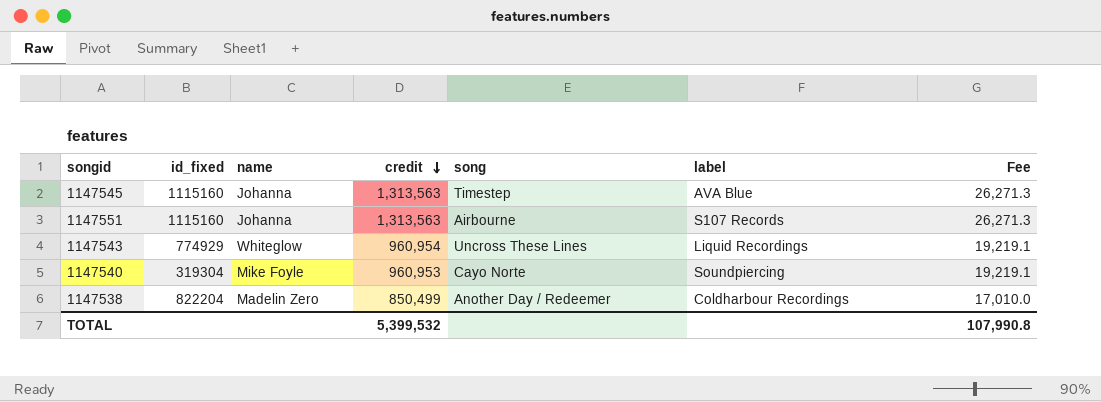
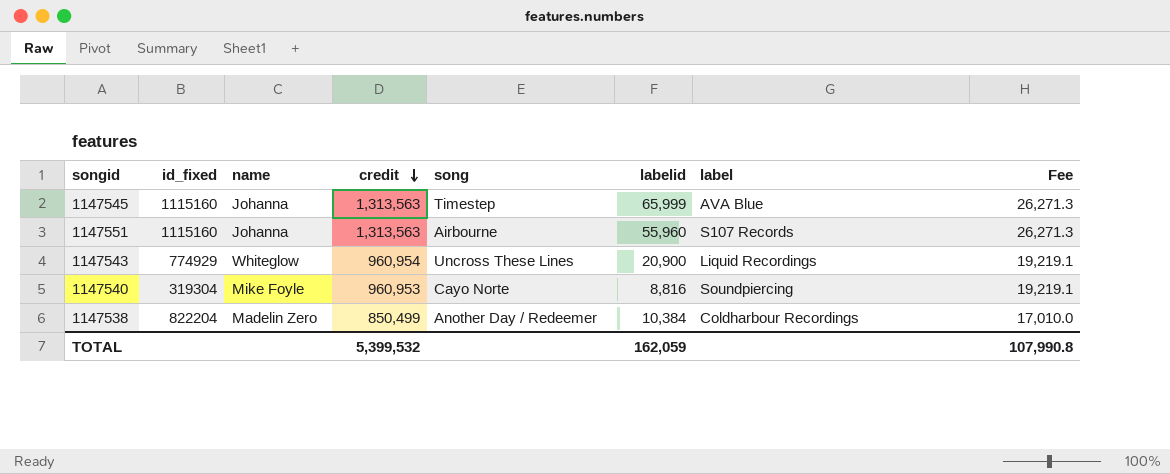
column labelid | position: none -> 6

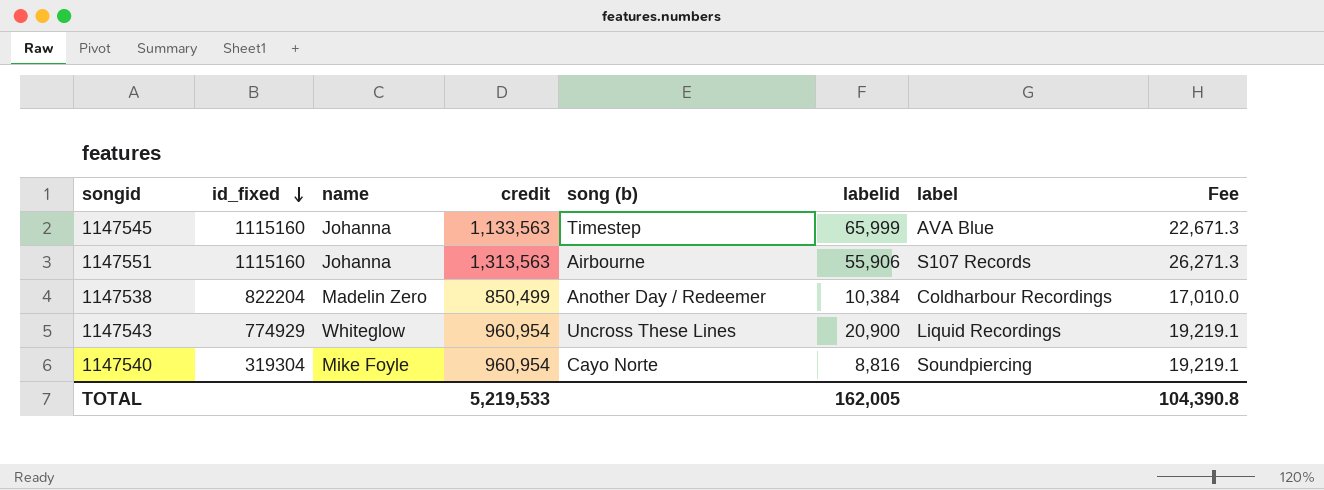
row order: credit descending -> id_fixed descending
column name: song -> song (b)
1147545 | credit: 1,313,563 -> 1,133,563
1147545 | Fee: 26,271.3 -> 22,671.3
1147551 | labelid: 55,960 -> 55,906
1147540 | credit: 960,953 -> 960,954
TOTAL | credit: 5,399,532 -> 5,219,533
TOTAL | labelid: 162,059 -> 162,005
TOTAL | Fee: 107,990.8 -> 104,390.8

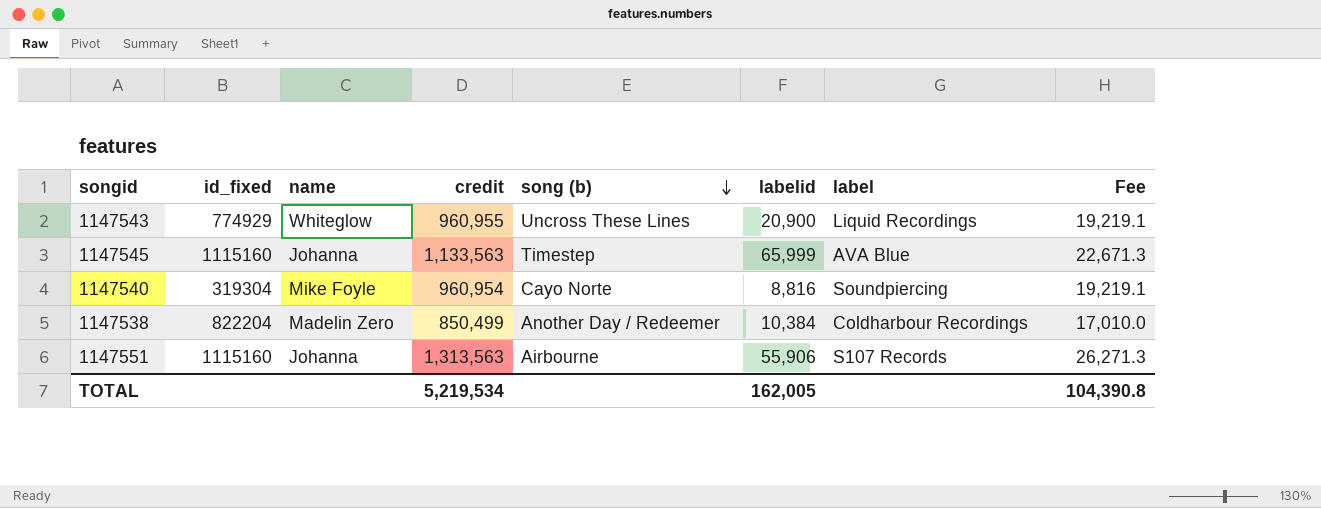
row order: id_fixed descending -> song (b) descending
1147543 | credit: 960,954 -> 960,955
TOTAL | credit: 5,219,533 -> 5,219,534

